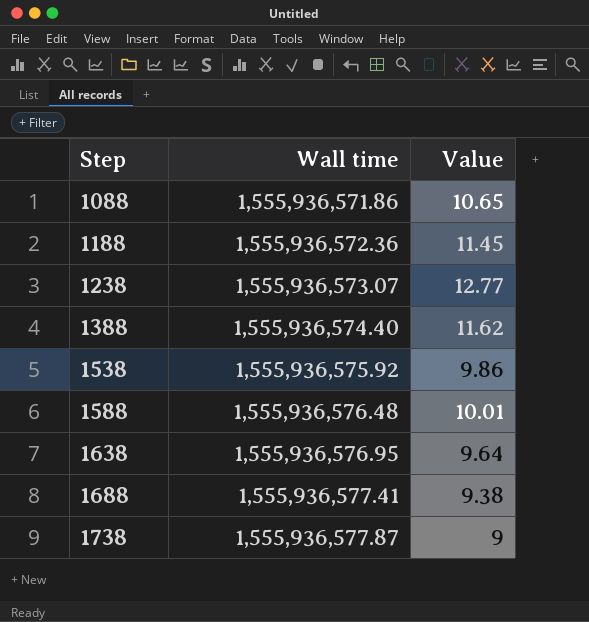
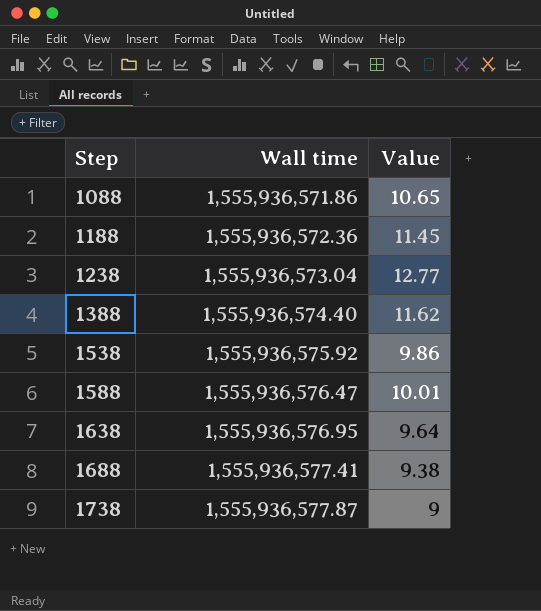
1238 | Wall time: 1,555,936,573.07 -> 1,555,936,573.04
1588 | Wall time: 1,555,936,576.48 -> 1,555,936,576.47

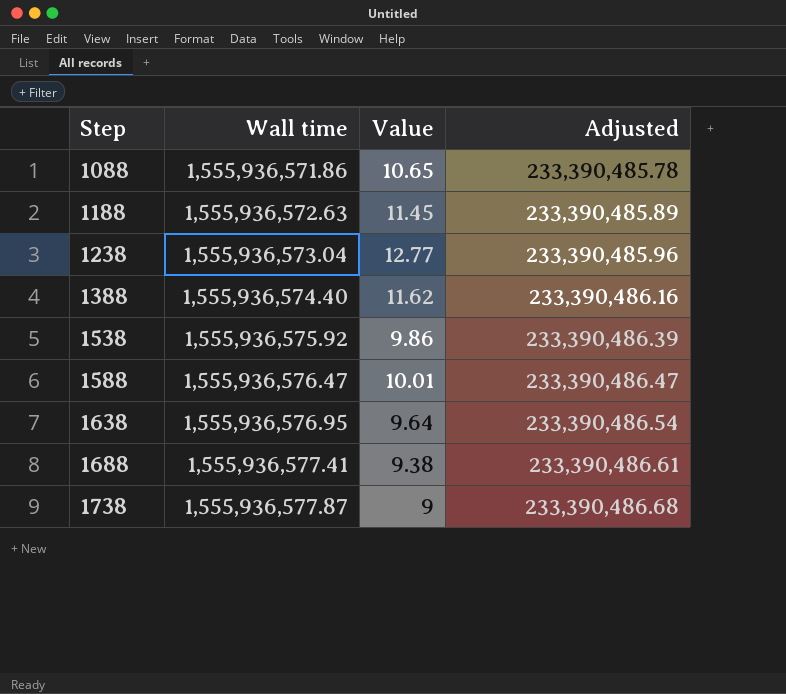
column Adjusted | formula: none -> [Wall time] * 0.15
1188 | Wall time: 1,555,936,572.36 -> 1,555,936,572.63

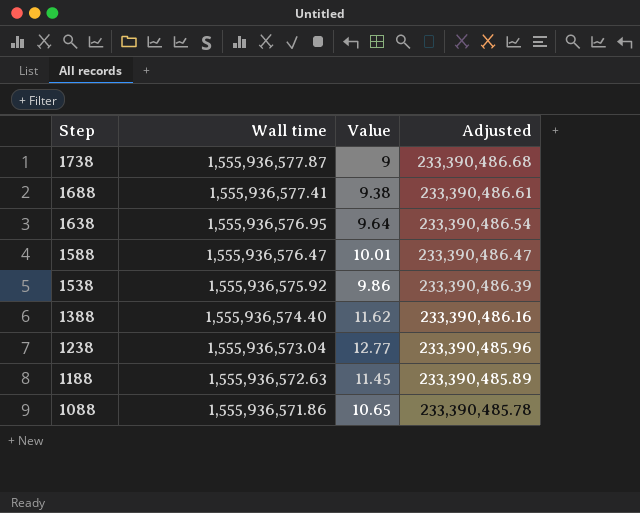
row order: Step ascending -> Step descending

